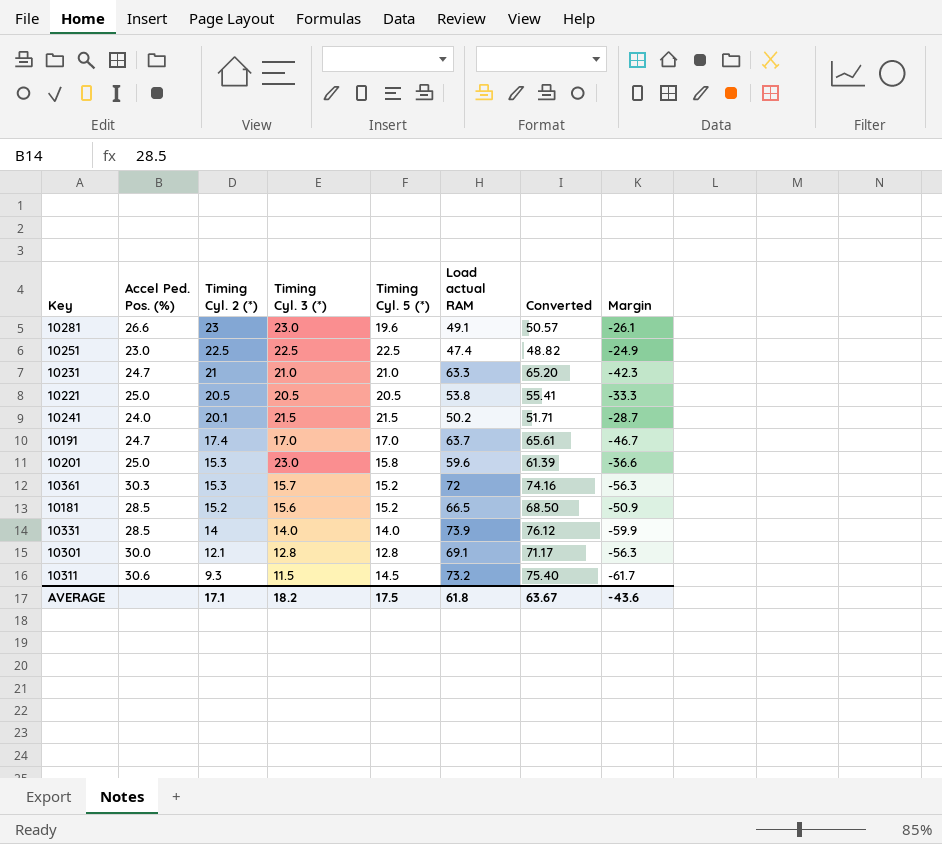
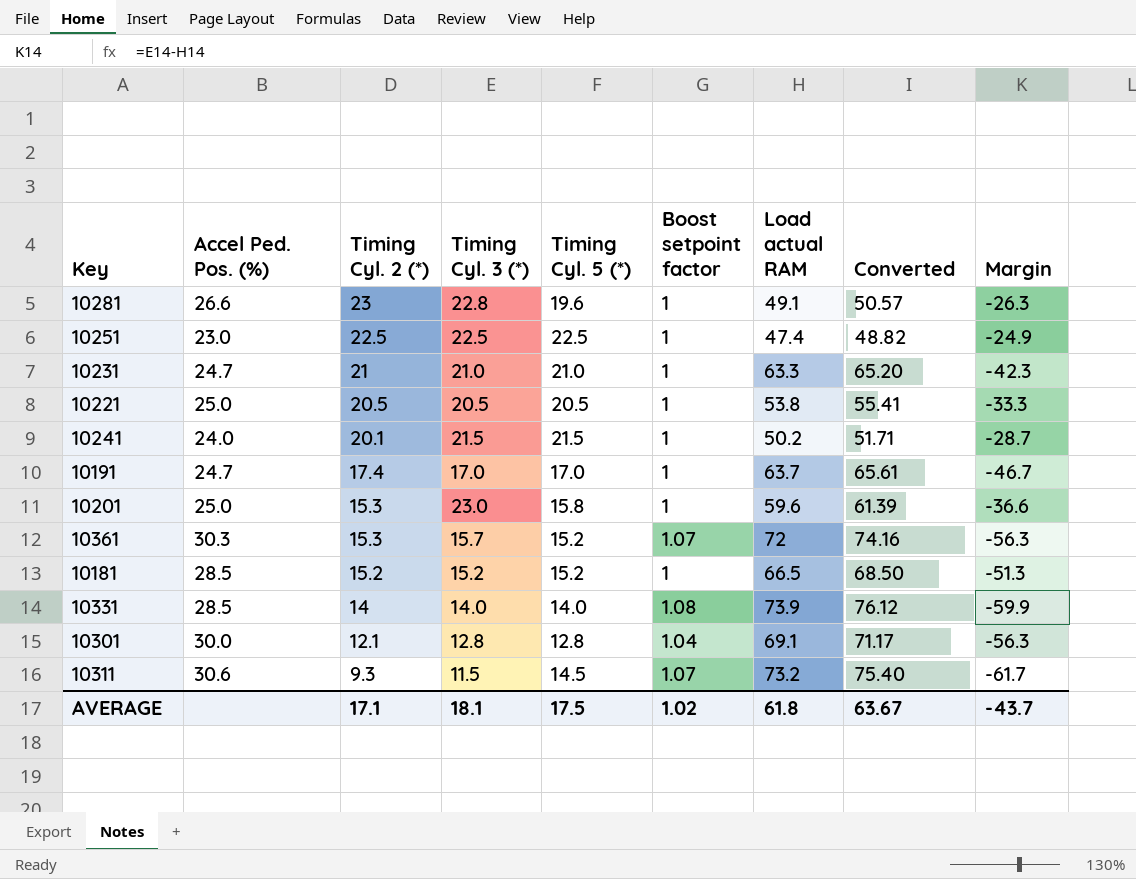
column Boost setpoint factor | position: none -> 6
10281 | Timing Cyl. 3 (*): 23.0 -> 22.8
10281 | Margin: -26.1 -> -26.3
10181 | Timing Cyl. 3 (*): 15.6 -> 15.2
10181 | Margin: -50.9 -> -51.3
AVERAGE | Timing Cyl. 3 (*): 18.2 -> 18.1
AVERAGE | Margin: -43.6 -> -43.7

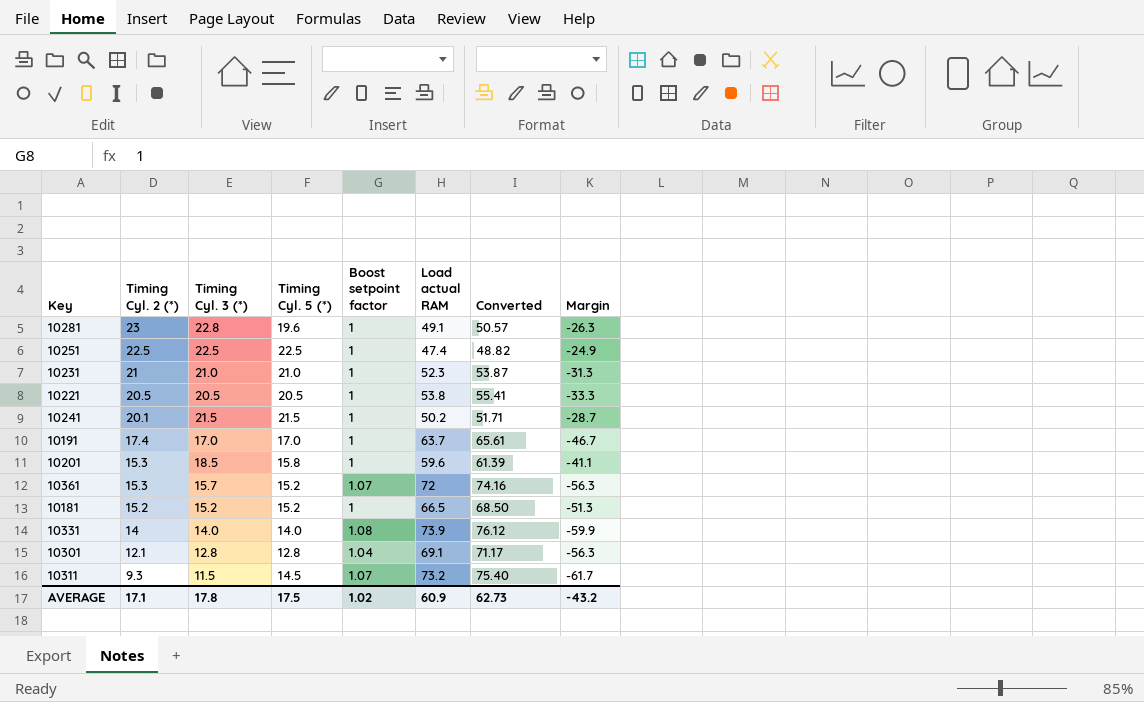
column Accel Ped. Pos. (%) | position: 2 -> none
10231 | Load actual RAM: 63.3 -> 52.3
10231 | Converted: 65.20 -> 53.87
10231 | Margin: -42.3 -> -31.3
10201 | Timing Cyl. 3 (*): 23.0 -> 18.5
10201 | Margin: -36.6 -> -41.1
AVERAGE | Timing Cyl. 3 (*): 18.1 -> 17.8
AVERAGE | Load actual RAM: 61.8 -> 60.9
AVERAGE | Converted: 63.67 -> 62.73
AVERAGE | Margin: -43.7 -> -43.2

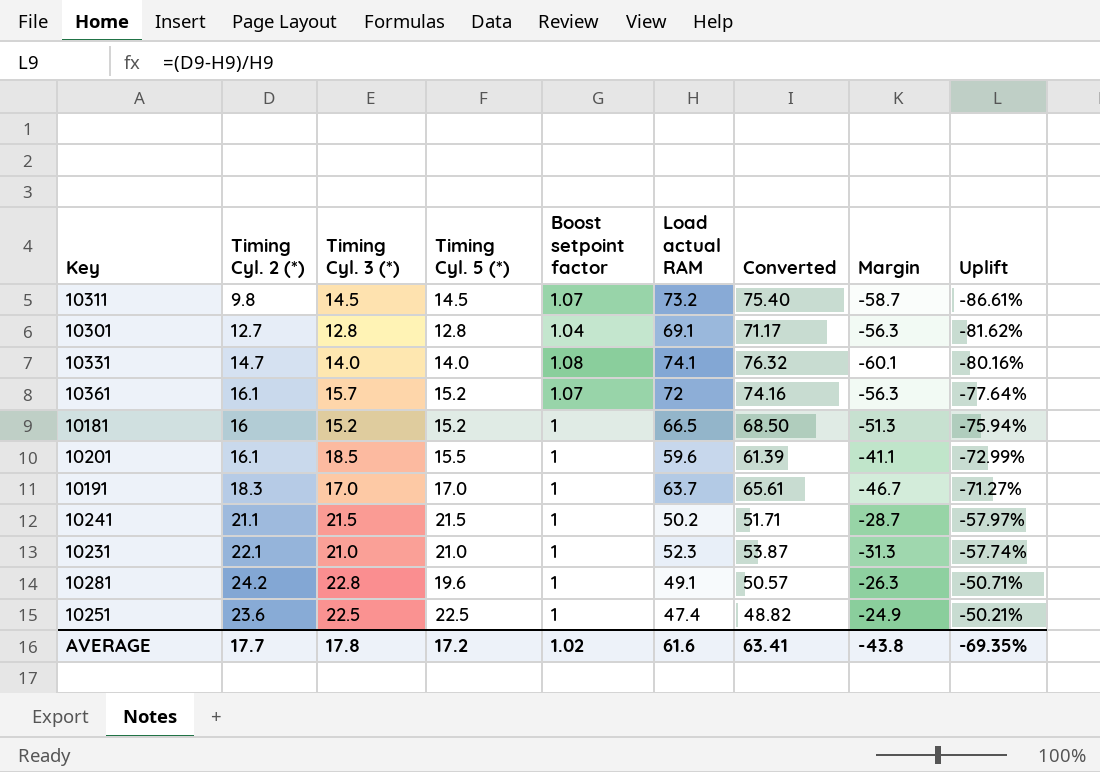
row order: Timing Cyl. 2 (*) descending -> Uplift ascending
column Uplift | formula: none -> ([Timing Cyl. 2 (*)] - [Load actual RAM]) / [Load actual RAM]
row 10221: 20.5 | 20.5 | 20.5 | 1 | 53.8 | 55.41 | -33.3 -> none
10311 | Timing Cyl. 2 (*): 9.3 -> 9.8
10311 | Timing Cyl. 3 (*): 11.5 -> 14.5
10311 | Margin: -61.7 -> -58.7
10301 | Timing Cyl. 2 (*): 12.1 -> 12.7
10331 | Timing Cyl. 2 (*): 14 -> 14.7
10331 | Load actual RAM: 73.9 -> 74.1
10331 | Converted: 76.12 -> 76.32
10331 | Margin: -59.9 -> -60.1
10361 | Timing Cyl. 2 (*): 15.3 -> 16.1
10181 | Timing Cyl. 2 (*): 15.2 -> 16
10201 | Timing Cyl. 2 (*): 15.3 -> 16.1
10201 | Timing Cyl. 5 (*): 15.8 -> 15.5
10191 | Timing Cyl. 2 (*): 17.4 -> 18.3
10241 | Timing Cyl. 2 (*): 20.1 -> 21.1
10231 | Timing Cyl. 2 (*): 21 -> 22.1
10281 | Timing Cyl. 2 (*): 23 -> 24.2
10251 | Timing Cyl. 2 (*): 22.5 -> 23.6
AVERAGE | Timing Cyl. 2 (*): 17.1 -> 17.7
AVERAGE | Timing Cyl. 5 (*): 17.5 -> 17.2
AVERAGE | Load actual RAM: 60.9 -> 61.6
AVERAGE | Converted: 62.73 -> 63.41
AVERAGE | Margin: -43.2 -> -43.8

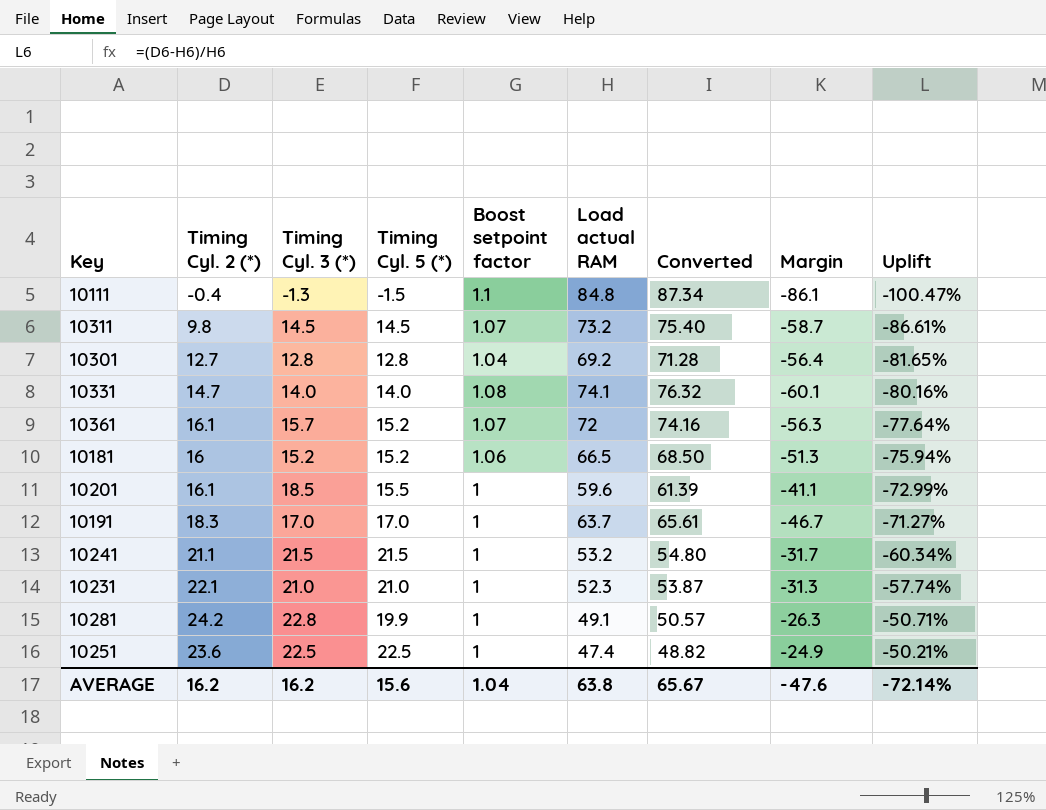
row 10111: none -> -0.4 | -1.3 | -1.5 | 1.1 | 84.8 | 87.34 | -86.1 | -100.47%
10301 | Load actual RAM: 69.1 -> 69.2
10301 | Converted: 71.17 -> 71.28
10301 | Margin: -56.3 -> -56.4
10301 | Uplift: -81.62% -> -81.65%
10181 | Boost setpoint factor: 1 -> 1.06
10241 | Load actual RAM: 50.2 -> 53.2
10241 | Converted: 51.71 -> 54.80
10241 | Margin: -28.7 -> -31.7
10241 | Uplift: -57.97% -> -60.34%
10281 | Timing Cyl. 5 (*): 19.6 -> 19.9
AVERAGE | Timing Cyl. 2 (*): 17.7 -> 16.2
AVERAGE | Timing Cyl. 3 (*): 17.8 -> 16.2
AVERAGE | Timing Cyl. 5 (*): 17.2 -> 15.6
AVERAGE | Boost setpoint factor: 1.02 -> 1.04
AVERAGE | Load actual RAM: 61.6 -> 63.8
AVERAGE | Converted: 63.41 -> 65.67
AVERAGE | Margin: -43.8 -> -47.6
AVERAGE | Uplift: -69.35% -> -72.14%

